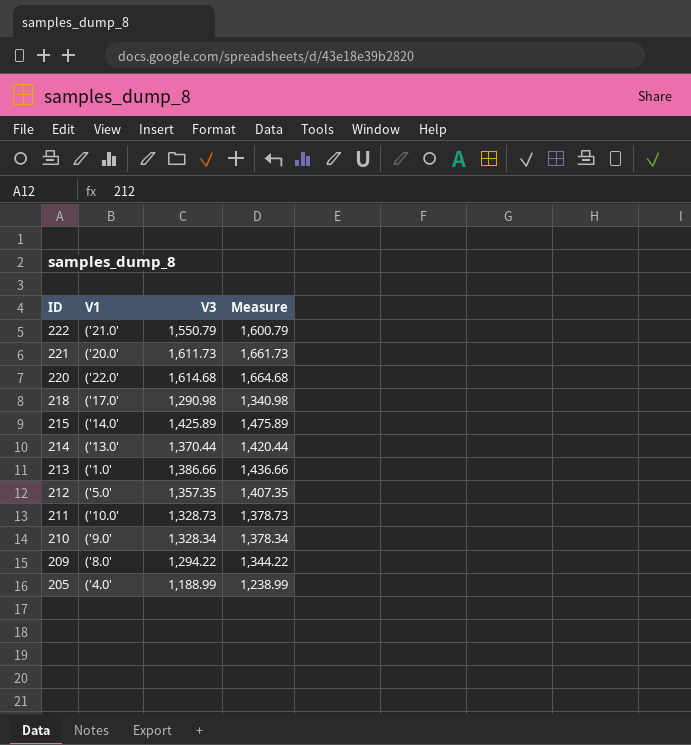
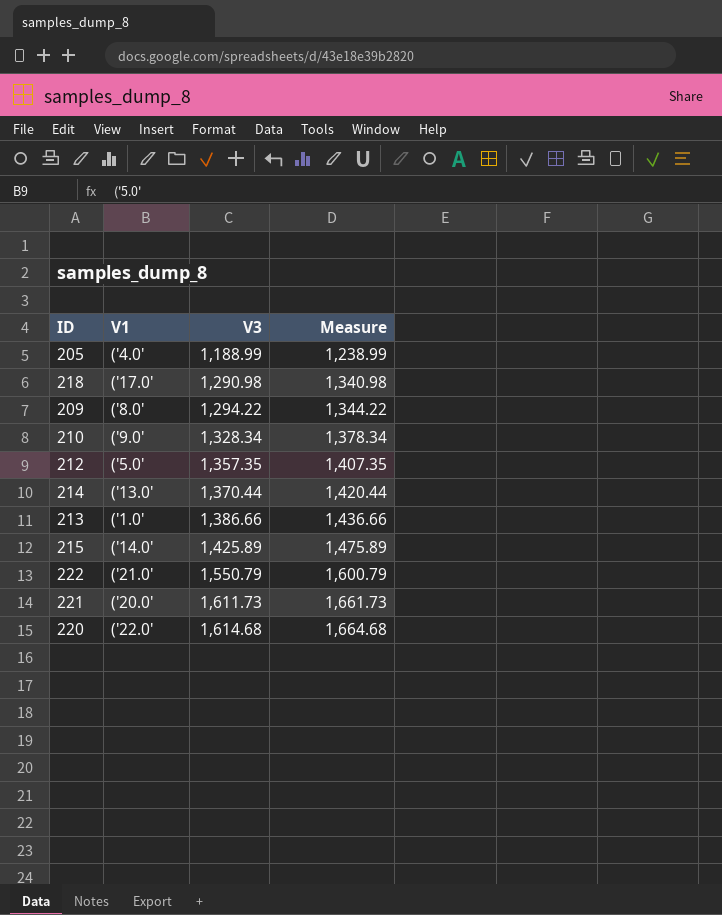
row order: ID descending -> V3 ascending
row 211: ('10.0' | 1,328.73 | 1,378.73 -> none

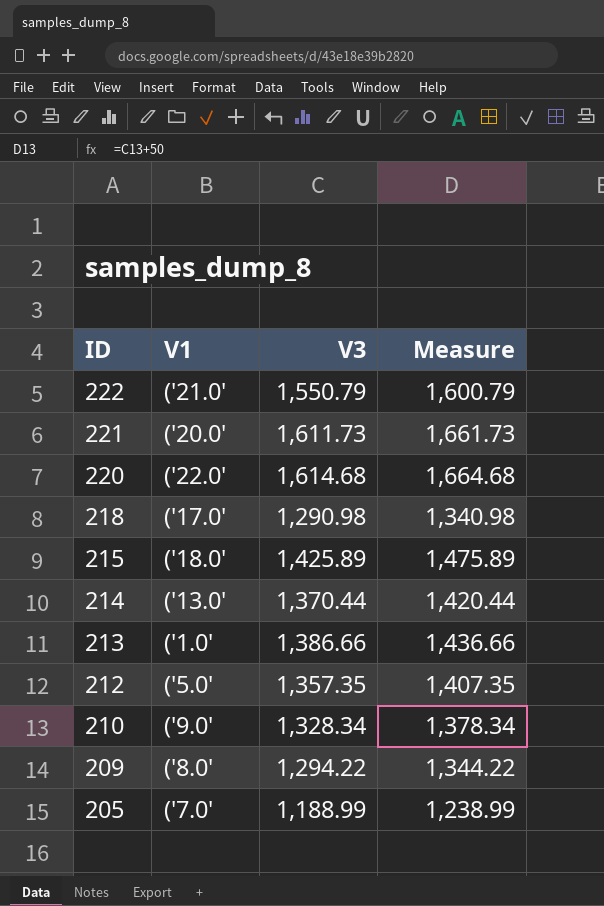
row order: V3 ascending -> ID descending
215 | V1: ('14.0' -> ('18.0'
205 | V1: ('4.0' -> ('7.0'

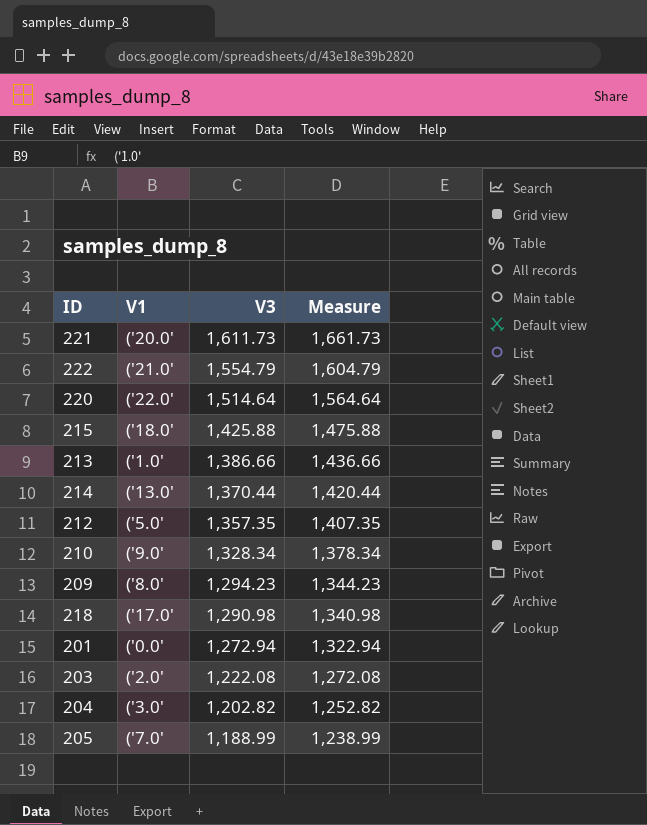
row order: ID descending -> V3 descending
222 | V3: 1,550.79 -> 1,554.79
222 | Measure: 1,600.79 -> 1,604.79
220 | V3: 1,614.68 -> 1,514.64
220 | Measure: 1,664.68 -> 1,564.64
215 | V3: 1,425.89 -> 1,425.88
215 | Measure: 1,475.89 -> 1,475.88
209 | V3: 1,294.22 -> 1,294.23
209 | Measure: 1,344.22 -> 1,344.23
row 201: none -> ('0.0' | 1,272.94 | 1,322.94
row 203: none -> ('2.0' | 1,222.08 | 1,272.08
row 204: none -> ('3.0' | 1,202.82 | 1,252.82

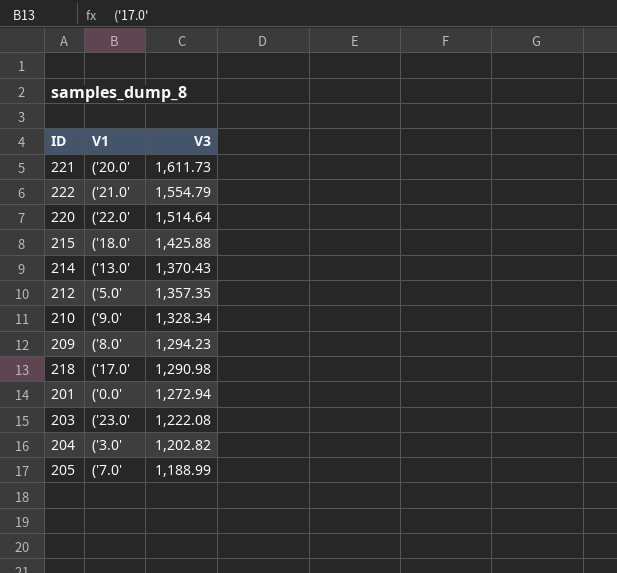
column Measure | formula: [V3] + 50 -> none
row 213: ('1.0' | 1,386.66 | 1,436.66 -> none
214 | V3: 1,370.44 -> 1,370.43
203 | V1: ('2.0' -> ('23.0'

